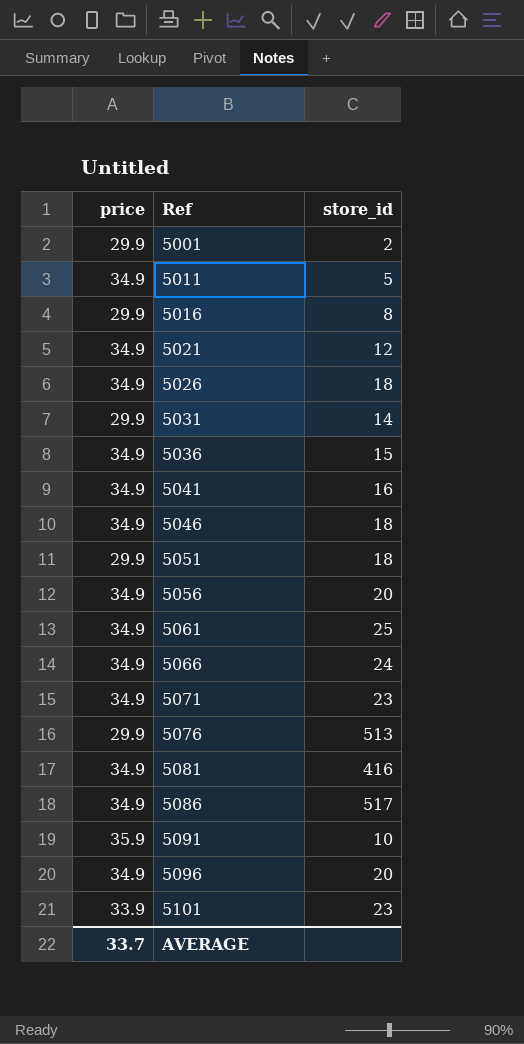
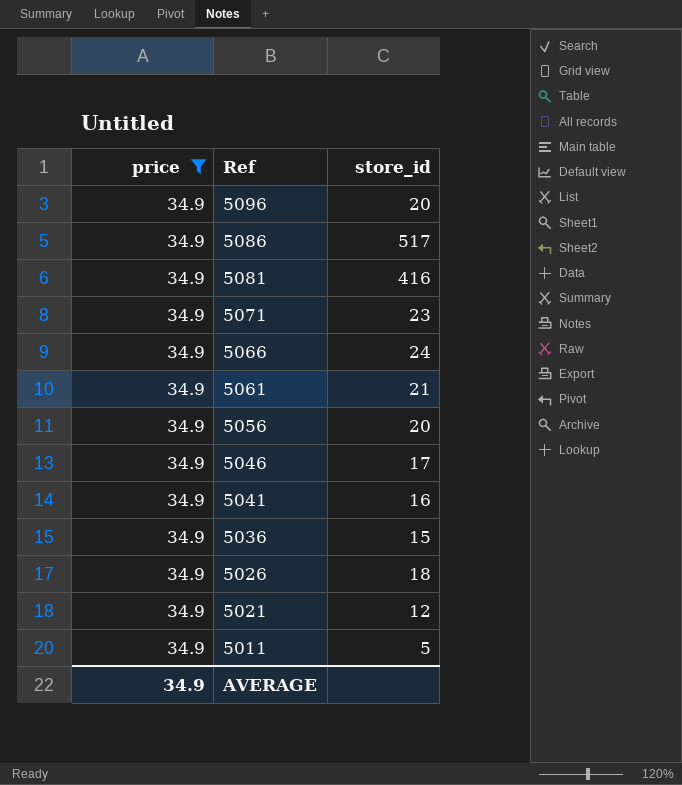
filter: none -> price = 34.9
row order: Ref ascending -> Ref descending
5061 | store_id: 25 -> 21
5046 | store_id: 18 -> 17
AVERAGE | price: 33.7 -> 34.9

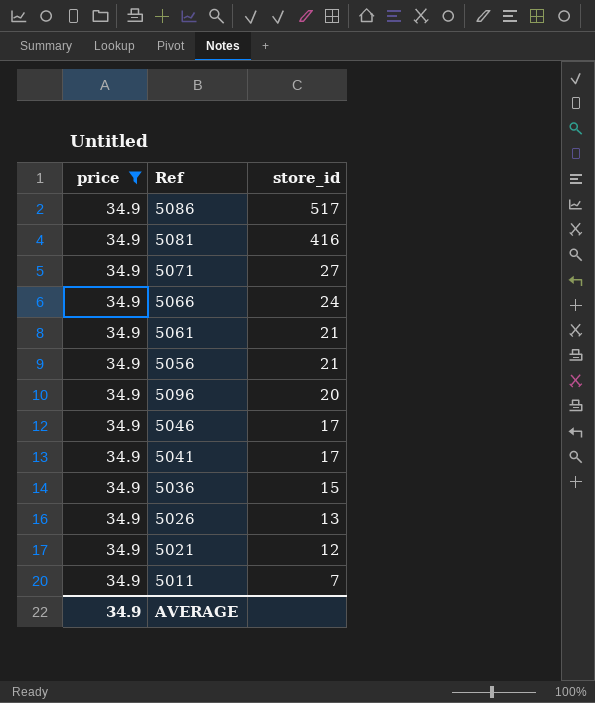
row order: Ref descending -> store_id descending
5071 | store_id: 23 -> 27
5056 | store_id: 20 -> 21
5041 | store_id: 16 -> 17
5026 | store_id: 18 -> 13
5011 | store_id: 5 -> 7

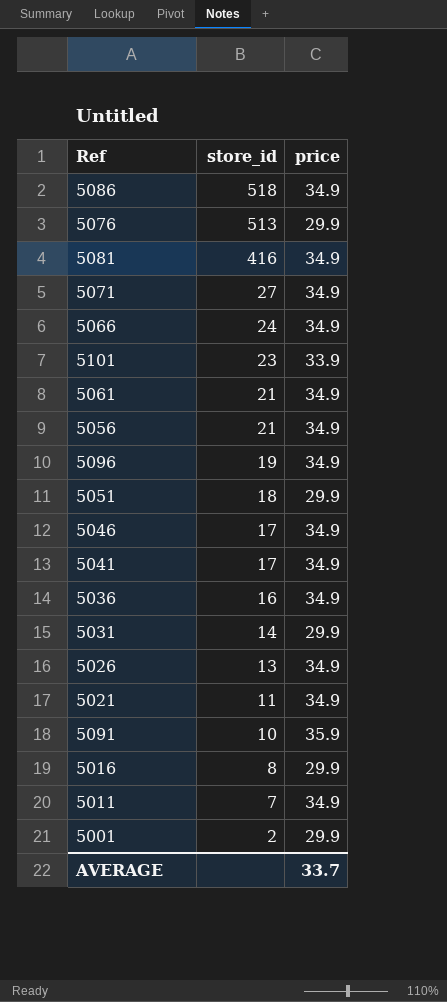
filter: price = 34.9 -> none
column price | position: 1 -> 3
5086 | store_id: 517 -> 518
5096 | store_id: 20 -> 19
5036 | store_id: 15 -> 16
5021 | store_id: 12 -> 11
AVERAGE | price: 34.9 -> 33.7

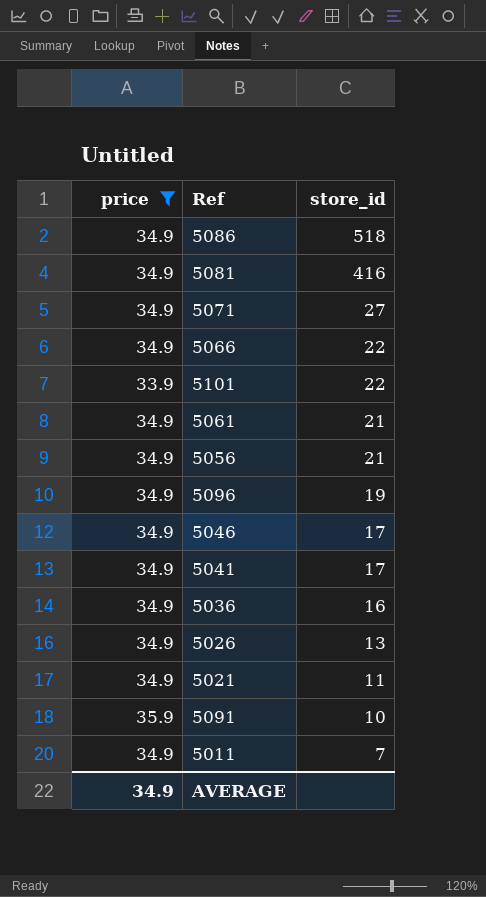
filter: none -> price != 29.9
column price | position: 3 -> 1
5066 | store_id: 24 -> 22
5101 | store_id: 23 -> 22
AVERAGE | price: 33.7 -> 34.9

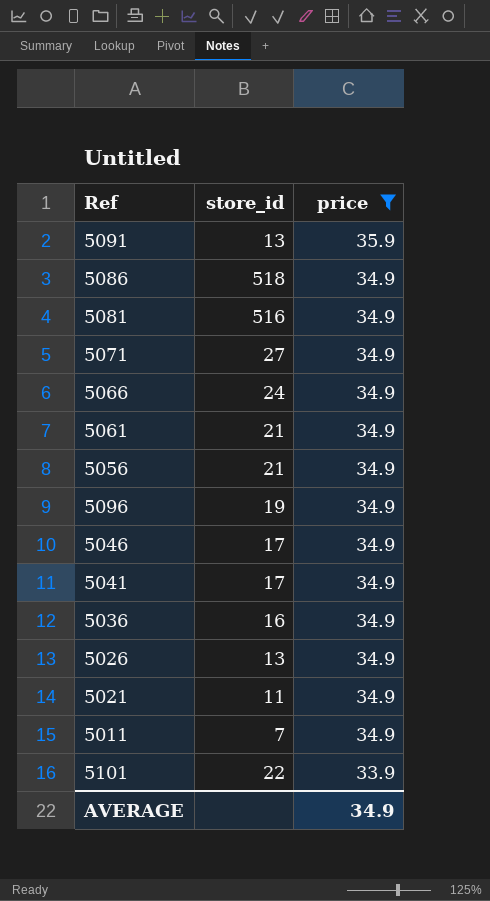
row order: store_id descending -> price descending
column price | position: 1 -> 3
5091 | store_id: 10 -> 13
5081 | store_id: 416 -> 516
5066 | store_id: 22 -> 24

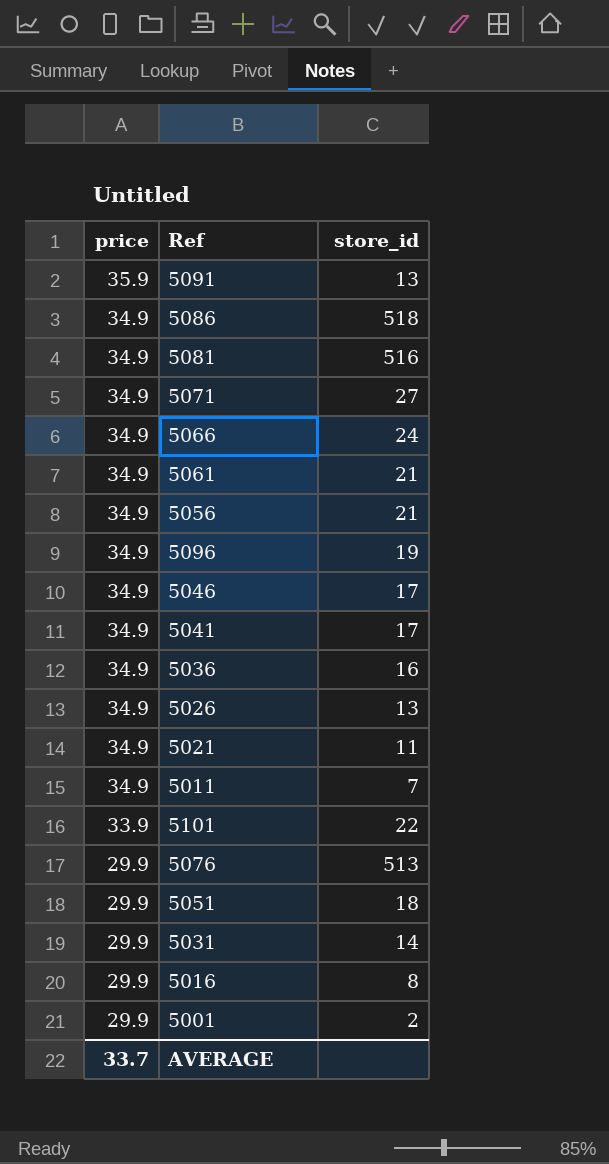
filter: price != 29.9 -> none
column price | position: 3 -> 1
AVERAGE | price: 34.9 -> 33.7

